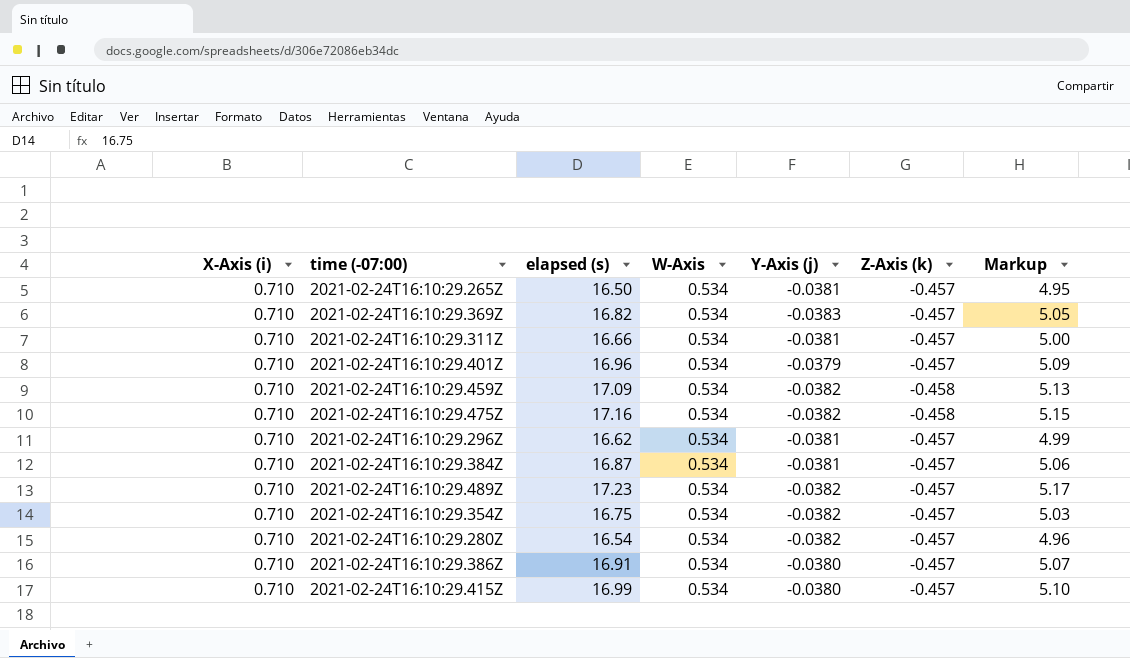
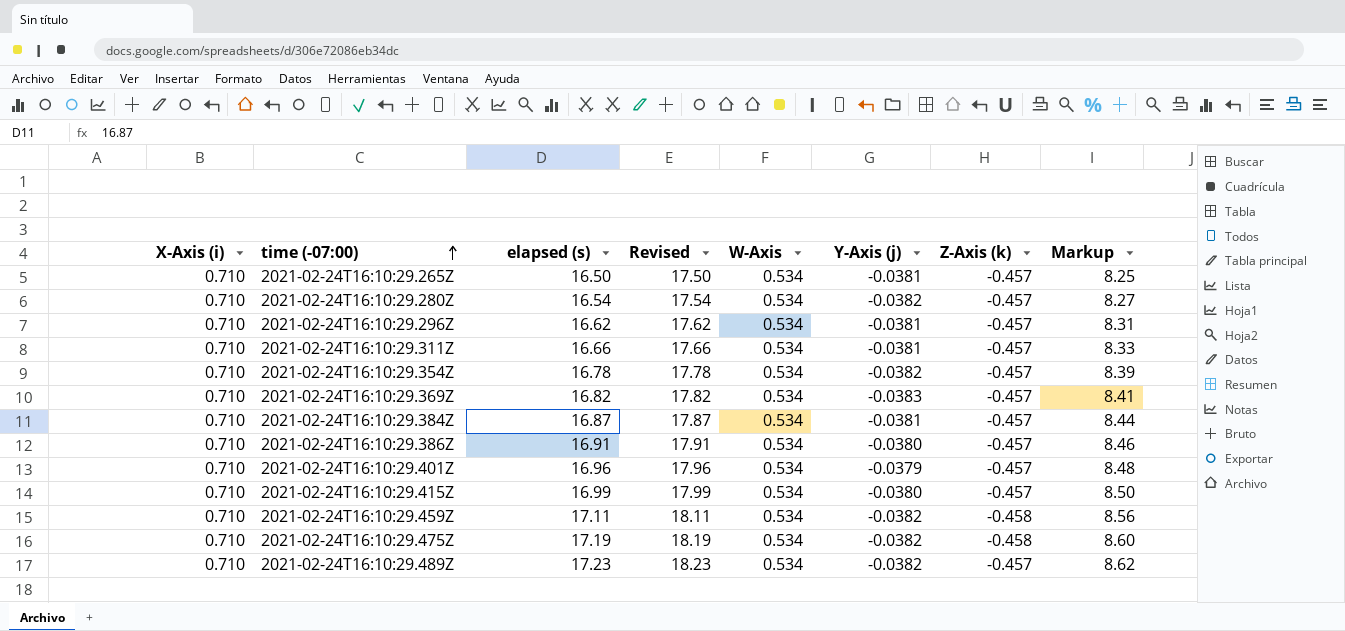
row order: none -> time (-07:00) ascending
column Revised | formula: none -> [elapsed (s)] + 1
column Markup | formula: [elapsed (s)] * 0.3 -> [elapsed (s)] * 0.5
2021-02-24T16:10:29.354Z | elapsed (s): 16.75 -> 16.78
2021-02-24T16:10:29.459Z | elapsed (s): 17.09 -> 17.11
2021-02-24T16:10:29.475Z | elapsed (s): 17.16 -> 17.19

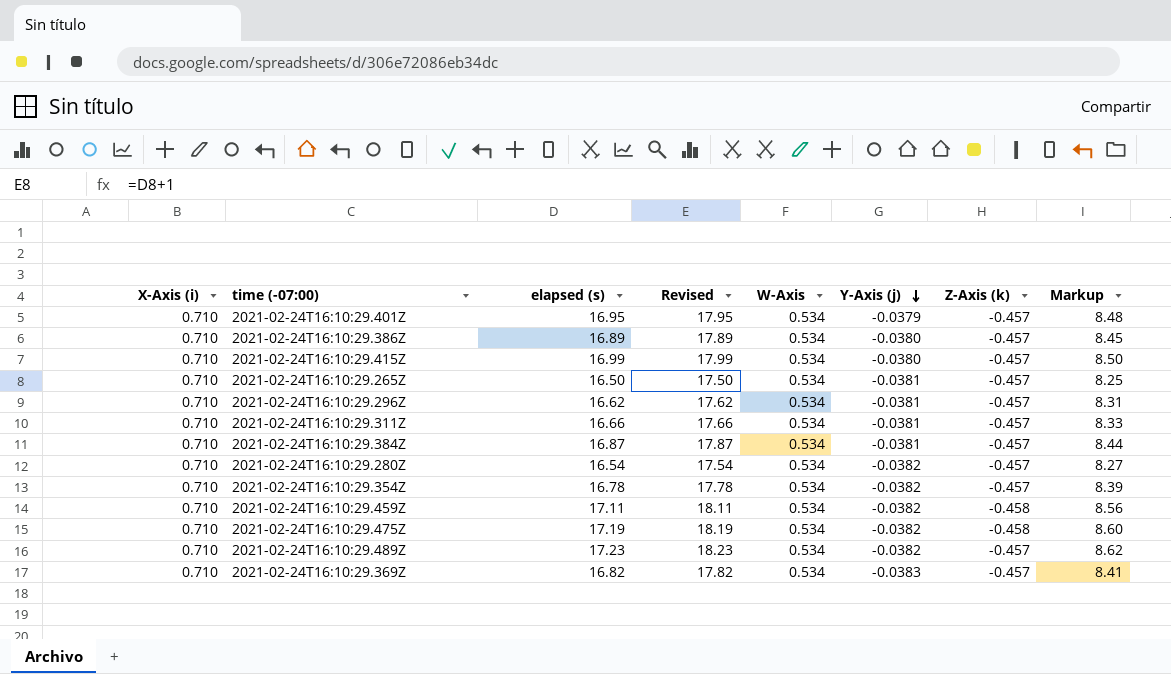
row order: time (-07:00) ascending -> Y-Axis (j) descending
2021-02-24T16:10:29.401Z | elapsed (s): 16.96 -> 16.95
2021-02-24T16:10:29.401Z | Revised: 17.96 -> 17.95
2021-02-24T16:10:29.386Z | elapsed (s): 16.91 -> 16.89
2021-02-24T16:10:29.386Z | Revised: 17.91 -> 17.89
2021-02-24T16:10:29.386Z | Markup: 8.46 -> 8.45

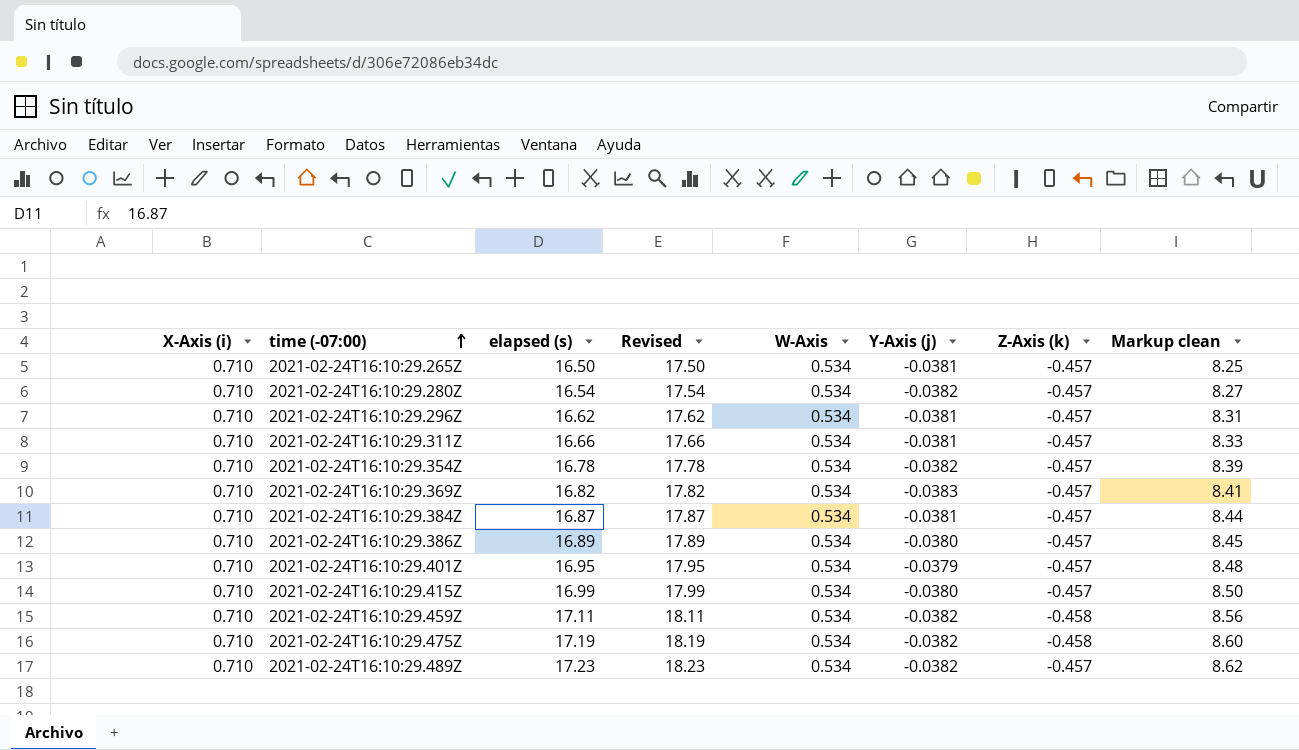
row order: Y-Axis (j) descending -> time (-07:00) ascending
column name: Markup -> Markup clean

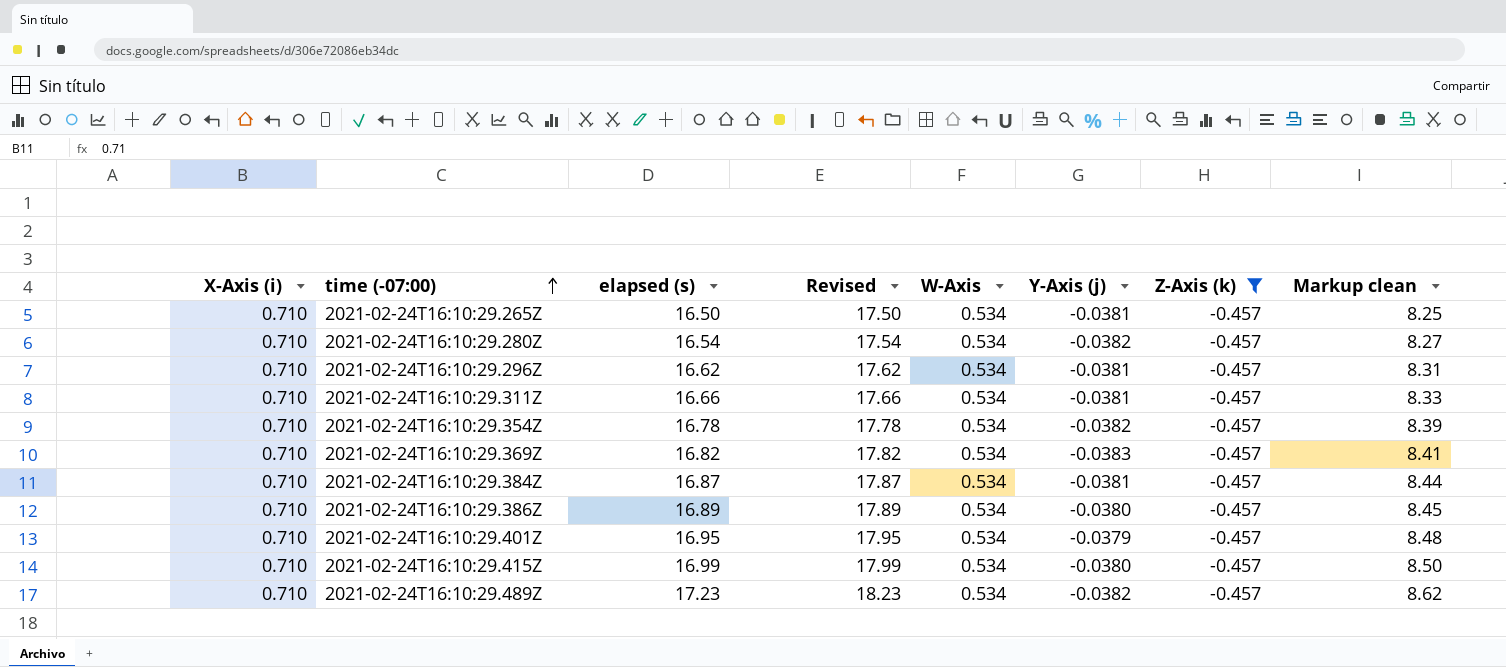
filter: none -> Z-Axis (k) = -0.457

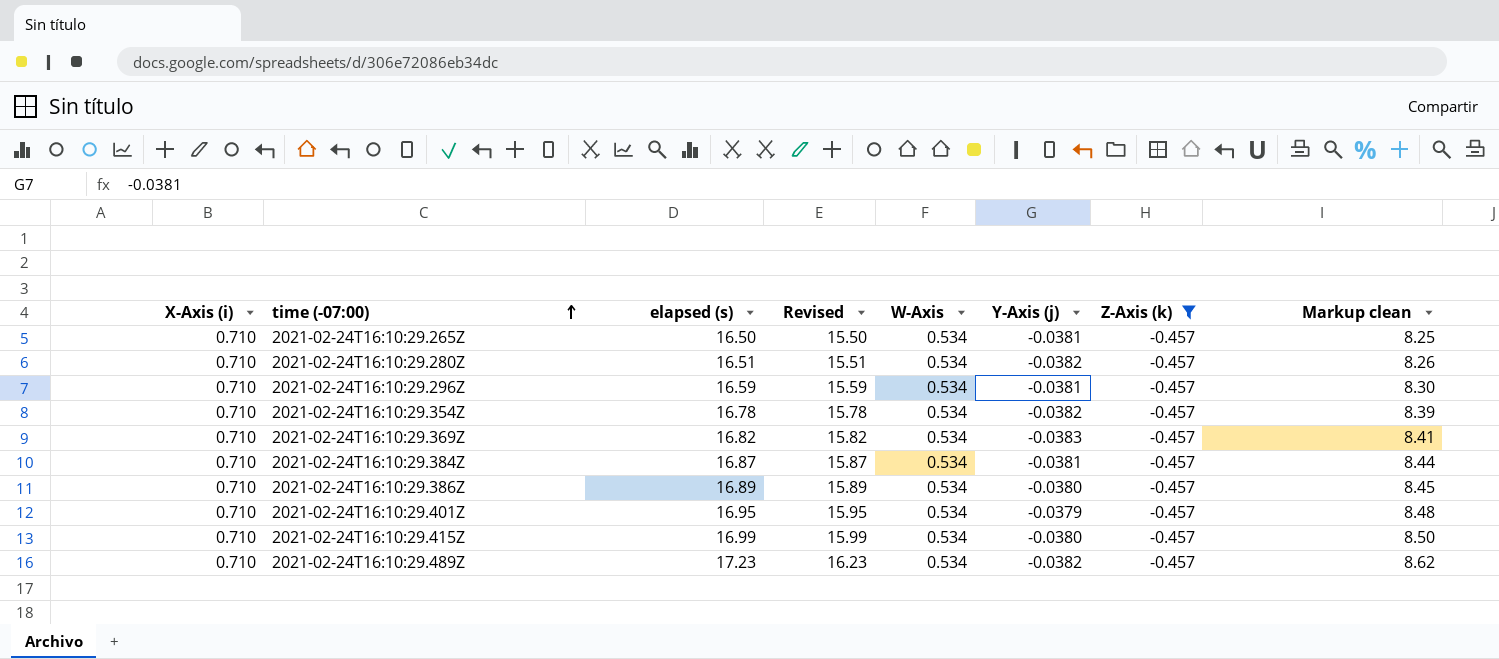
column Revised | formula: [elapsed (s)] + 1 -> [elapsed (s)] - 1
row 2021-02-24T16:10:29.311Z: 0.710 | 16.66 | 17.66 | 0.534 | -0.0381 | -0.457 | 8.33 -> none
2021-02-24T16:10:29.280Z | elapsed (s): 16.54 -> 16.51
2021-02-24T16:10:29.280Z | Markup clean: 8.27 -> 8.26
2021-02-24T16:10:29.296Z | elapsed (s): 16.62 -> 16.59
2021-02-24T16:10:29.296Z | Markup clean: 8.31 -> 8.30

